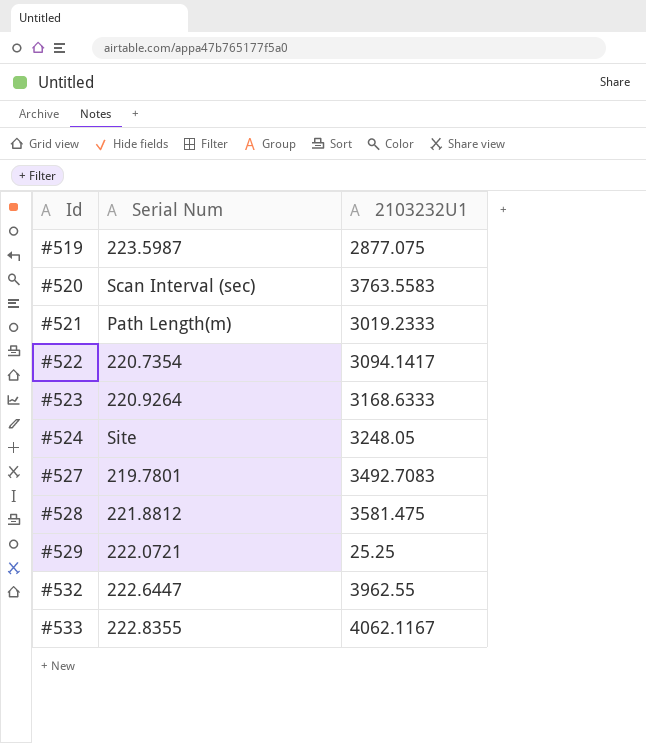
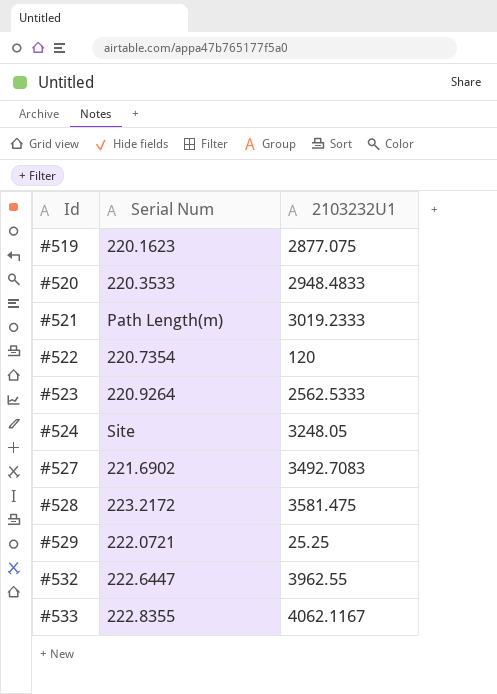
#519 | Serial Num: 223.5987 -> 220.1623
#520 | Serial Num: Scan Interval (sec) -> 220.3533
#520 | 2103232U1: 3763.5583 -> 2948.4833
#522 | 2103232U1: 3094.1417 -> 120
#523 | 2103232U1: 3168.6333 -> 2562.5333
#527 | Serial Num: 219.7801 -> 221.6902
#528 | Serial Num: 221.8812 -> 223.2172

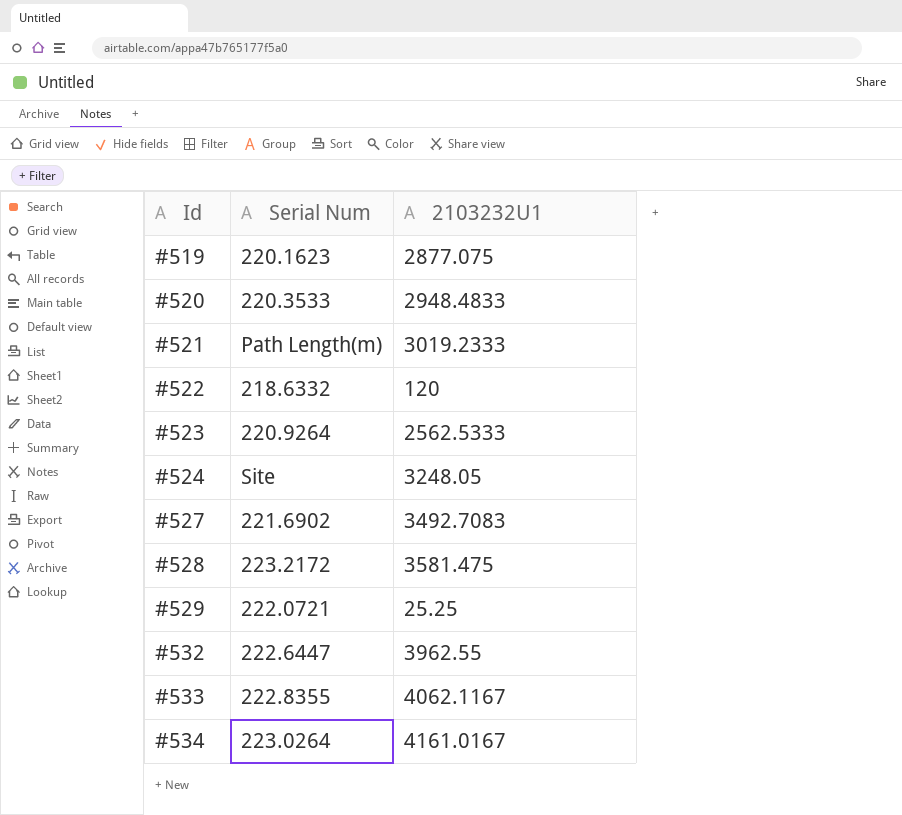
#522 | Serial Num: 220.7354 -> 218.6332
row #534: none -> 223.0264 | 4161.0167

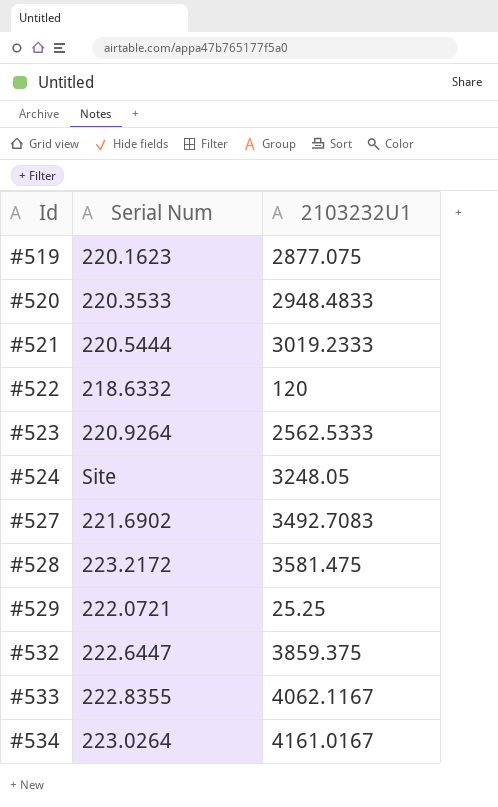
#521 | Serial Num: Path Length(m) -> 220.5444
#532 | 2103232U1: 3962.55 -> 3859.375

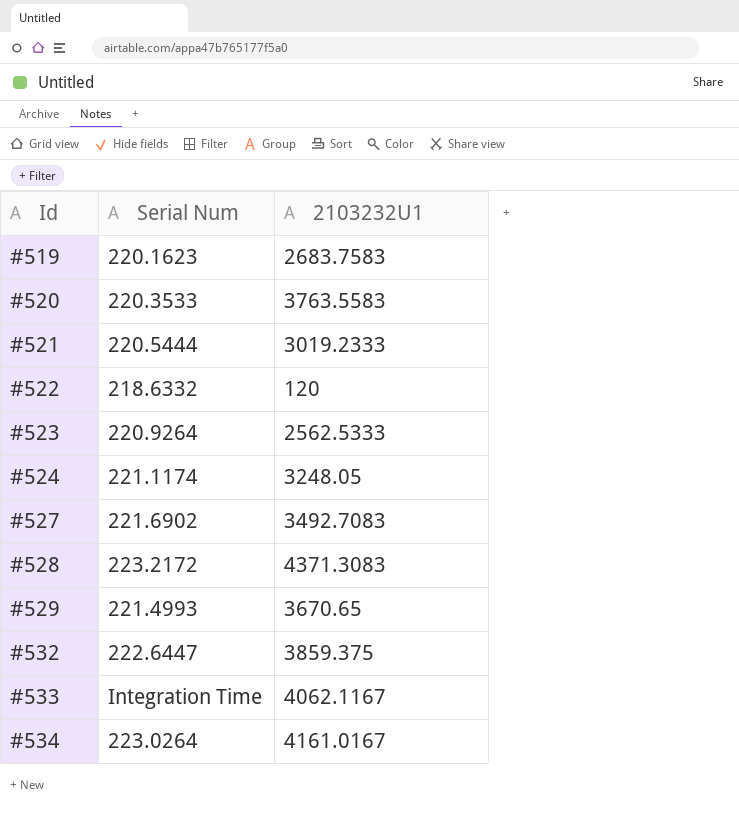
#519 | 2103232U1: 2877.075 -> 2683.7583
#520 | 2103232U1: 2948.4833 -> 3763.5583
#524 | Serial Num: Site -> 221.1174
#528 | 2103232U1: 3581.475 -> 4371.3083
#529 | Serial Num: 222.0721 -> 221.4993
#529 | 2103232U1: 25.25 -> 3670.65
#533 | Serial Num: 222.8355 -> Integration Time

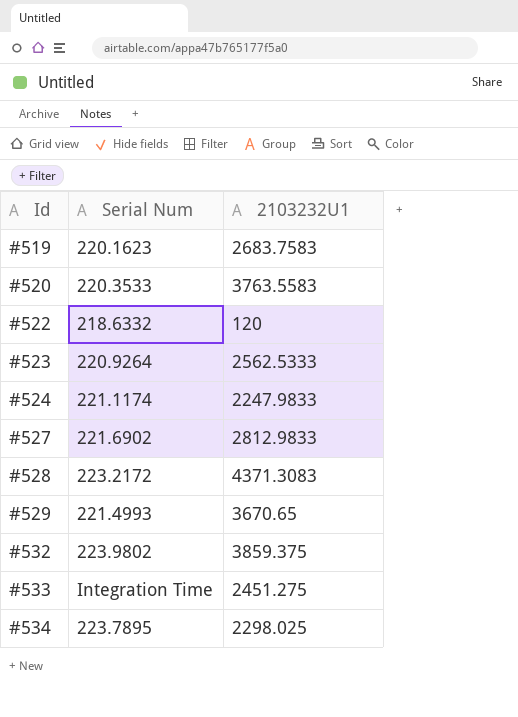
row #521: 220.5444 | 3019.2333 -> none
#524 | 2103232U1: 3248.05 -> 2247.9833
#527 | 2103232U1: 3492.7083 -> 2812.9833
#532 | Serial Num: 222.6447 -> 223.9802
#533 | 2103232U1: 4062.1167 -> 2451.275
#534 | Serial Num: 223.0264 -> 223.7895
#534 | 2103232U1: 4161.0167 -> 2298.025

